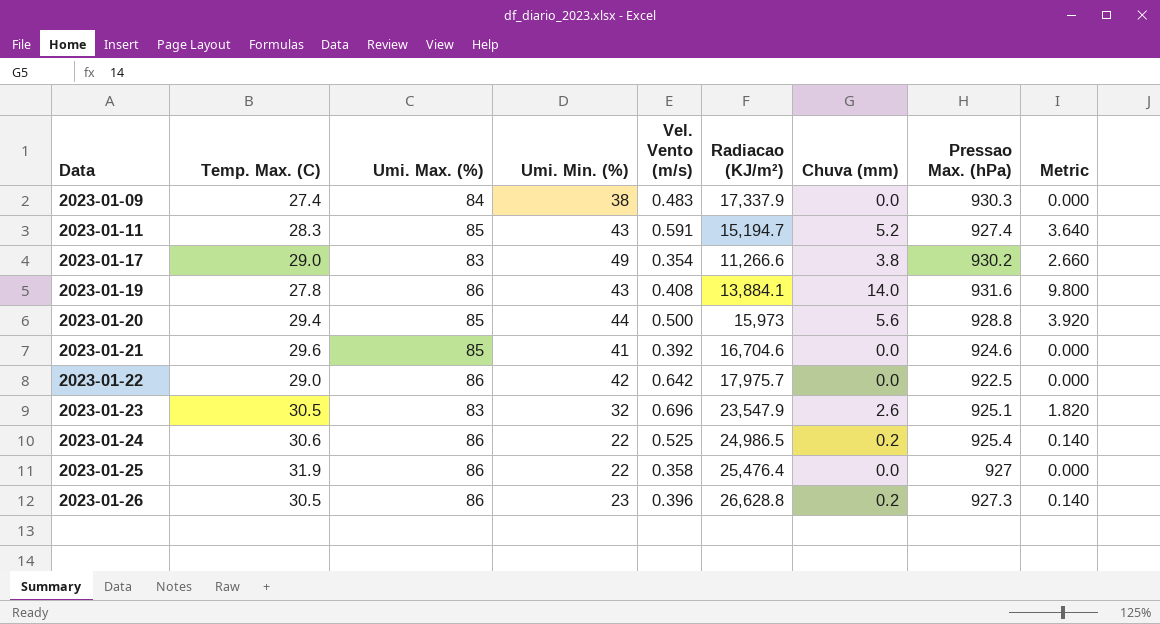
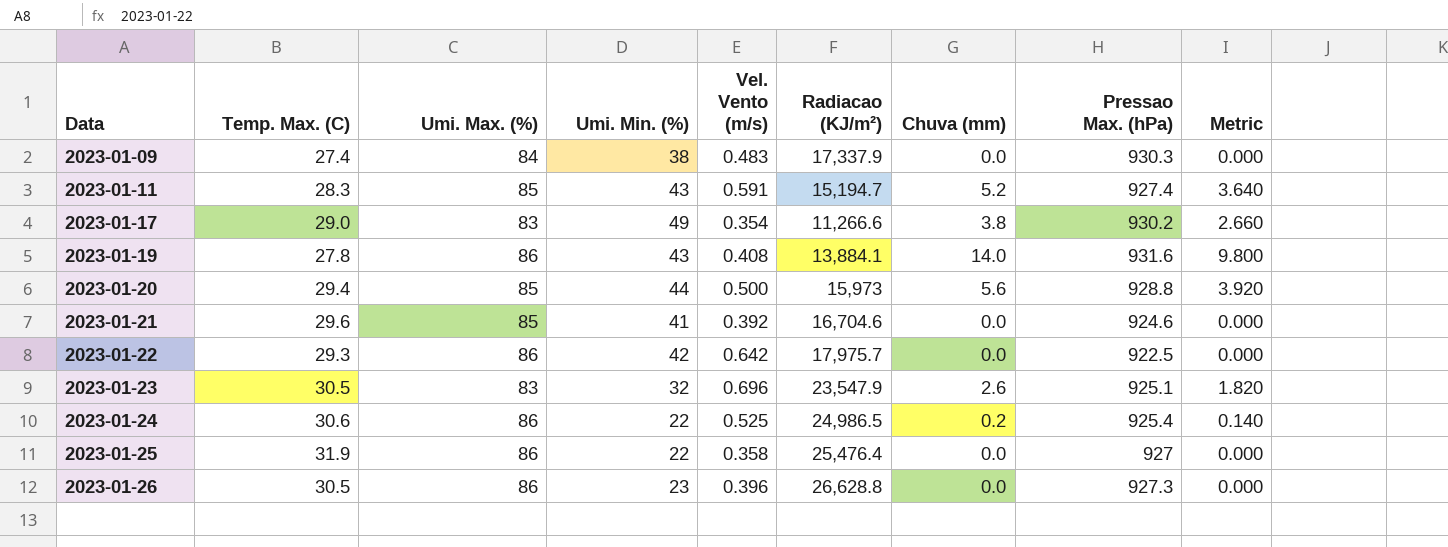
2023-01-22 | Temp. Max. (C): 29.0 -> 29.3
2023-01-26 | Chuva (mm): 0.2 -> 0.0
2023-01-26 | Metric: 0.140 -> 0.000

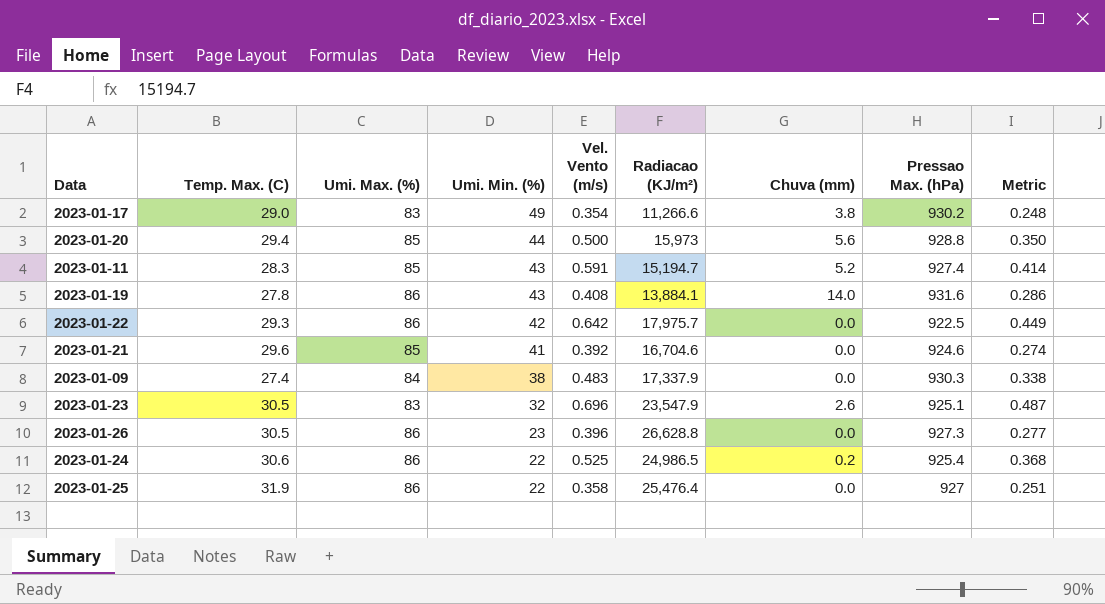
row order: Data ascending -> Umi. Min. (%) descending
column Metric | formula: [Chuva (mm)] * 0.7 -> [Vel. Vento (m/s)] * 0.7

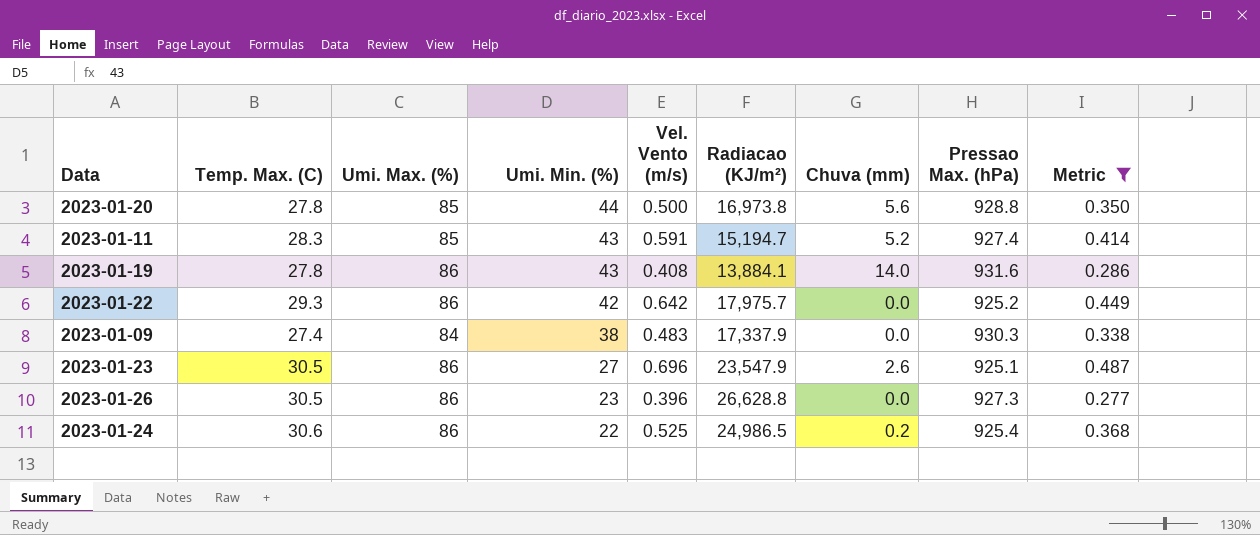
filter: none -> Metric >= 0.277
2023-01-20 | Temp. Max. (C): 29.4 -> 27.8
2023-01-20 | Radiacao (KJ/m²): 15,973 -> 16,973.8
2023-01-22 | Pressao Max. (hPa): 922.5 -> 925.2
2023-01-23 | Umi. Max. (%): 83 -> 86
2023-01-23 | Umi. Min. (%): 32 -> 27

